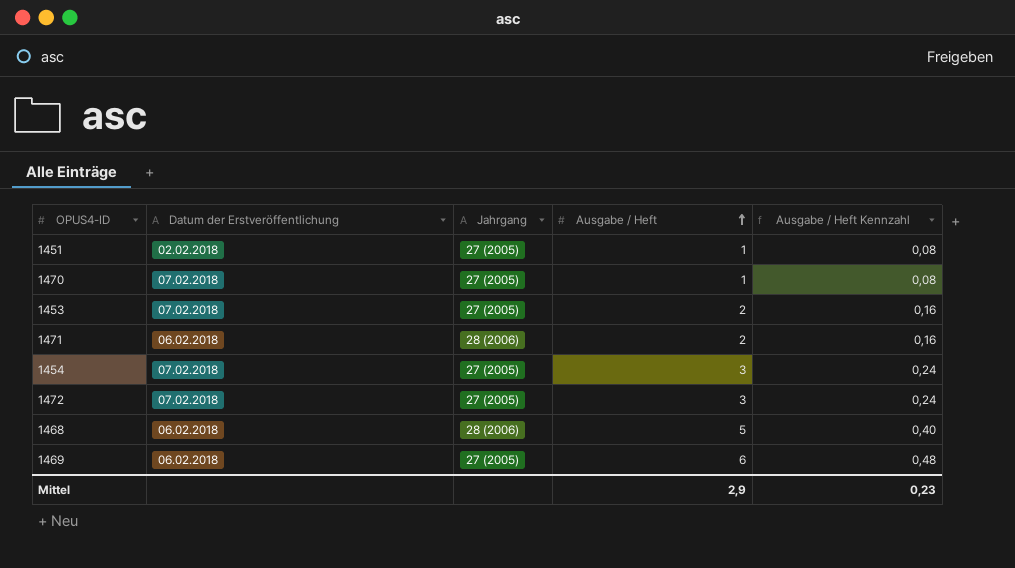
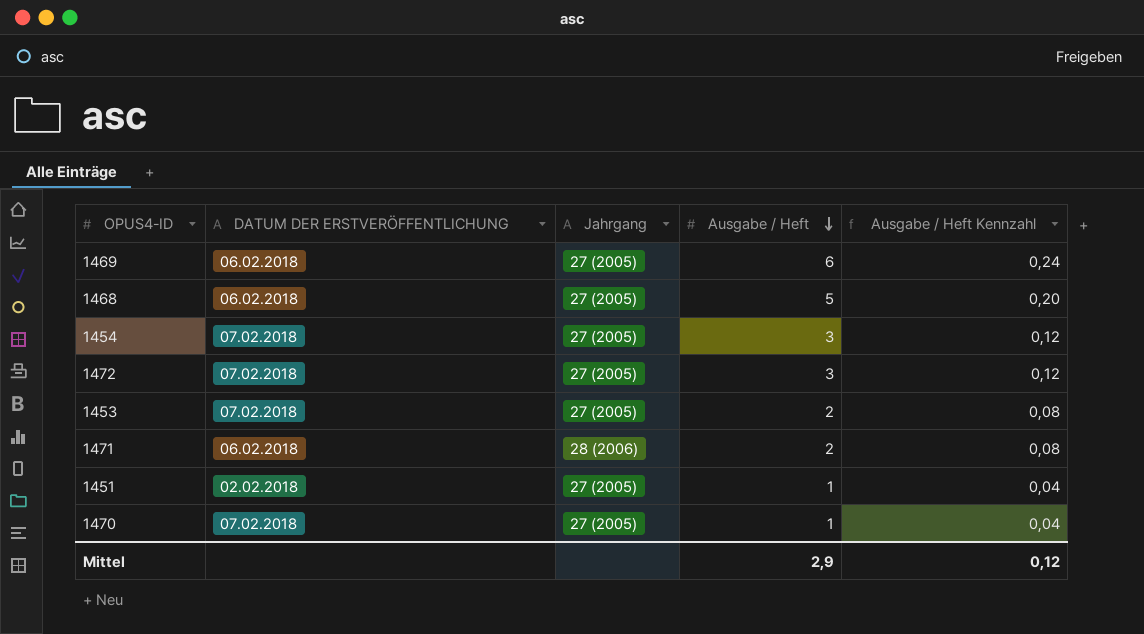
row order: Ausgabe / Heft ascending -> Ausgabe / Heft descending
column name: Datum der Erstveröffentlichung -> DATUM DER ERSTVERÖFFENTLICHUNG
column Ausgabe / Heft Kennzahl | formula: [Ausgabe / Heft] * 0,08 -> [Ausgabe / Heft] * 0,04
1468 | Jahrgang: 28 (2006) -> 27 (2005)
Mittel | Ausgabe / Heft Kennzahl: 0,23 -> 0,12

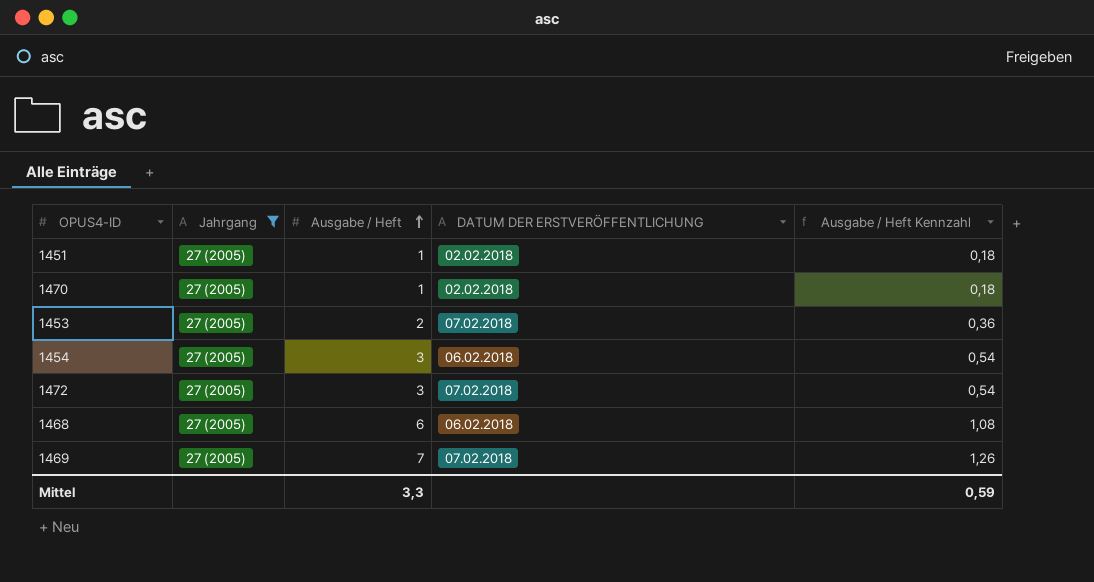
filter: none -> Jahrgang = 27 (2005)
row order: Ausgabe / Heft descending -> Ausgabe / Heft ascending
column DATUM DER ERSTVERÖFFENTLICHUNG | position: 2 -> 4
column Ausgabe / Heft Kennzahl | formula: [Ausgabe / Heft] * 0,04 -> [Ausgabe / Heft] * 0,18
1470 | DATUM DER ERSTVERÖFFENTLICHUNG: 07.02.2018 -> 02.02.2018
1454 | DATUM DER ERSTVERÖFFENTLICHUNG: 07.02.2018 -> 06.02.2018
1468 | Ausgabe / Heft: 5 -> 6
1469 | Ausgabe / Heft: 6 -> 7
1469 | DATUM DER ERSTVERÖFFENTLICHUNG: 06.02.2018 -> 07.02.2018
Mittel | Ausgabe / Heft: 2,9 -> 3,3
Mittel | Ausgabe / Heft Kennzahl: 0,12 -> 0,59

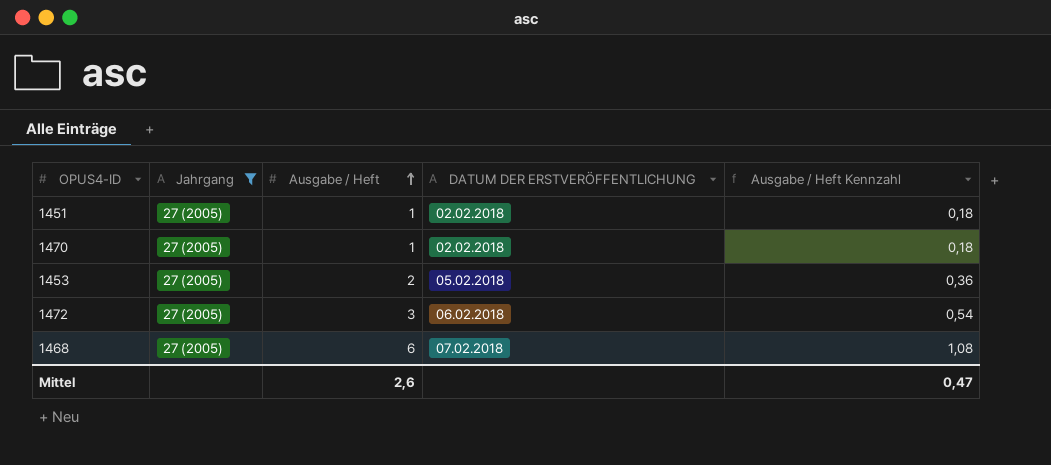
row 1454: 27 (2005) | 3 | 06.02.2018 | 0,54 -> none
row 1469: 27 (2005) | 7 | 07.02.2018 | 1,26 -> none
1453 | DATUM DER ERSTVERÖFFENTLICHUNG: 07.02.2018 -> 05.02.2018
1472 | DATUM DER ERSTVERÖFFENTLICHUNG: 07.02.2018 -> 06.02.2018
1468 | DATUM DER ERSTVERÖFFENTLICHUNG: 06.02.2018 -> 07.02.2018
Mittel | Ausgabe / Heft: 3,3 -> 2,6
Mittel | Ausgabe / Heft Kennzahl: 0,59 -> 0,47

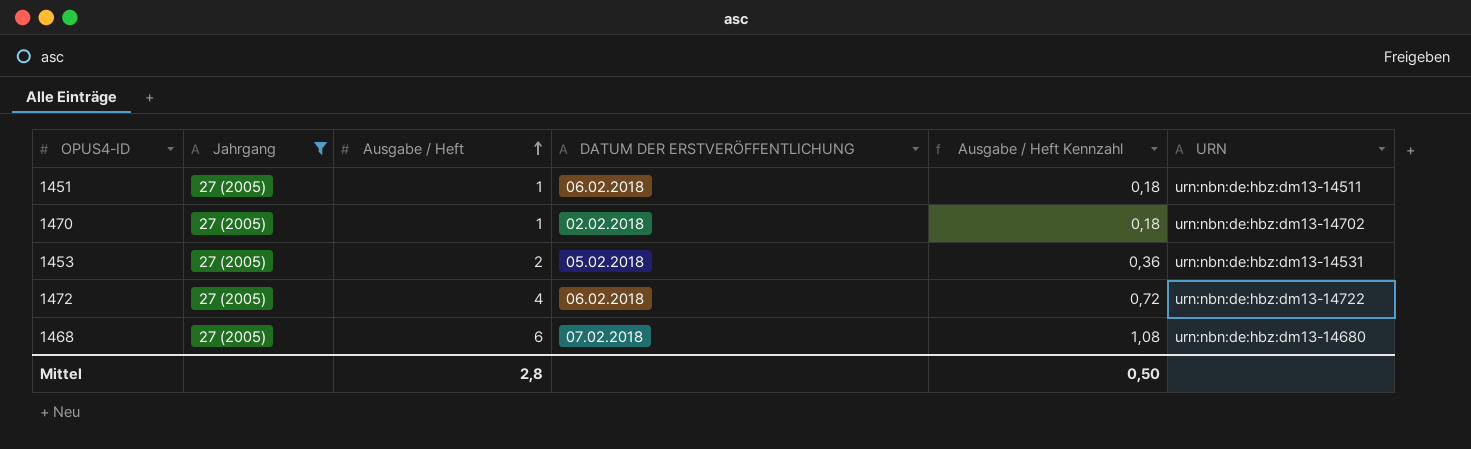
column URN | position: none -> 6
1451 | DATUM DER ERSTVERÖFFENTLICHUNG: 02.02.2018 -> 06.02.2018
1472 | Ausgabe / Heft: 3 -> 4
1472 | Ausgabe / Heft Kennzahl: 0,54 -> 0,72
Mittel | Ausgabe / Heft: 2,6 -> 2,8
Mittel | Ausgabe / Heft Kennzahl: 0,47 -> 0,50

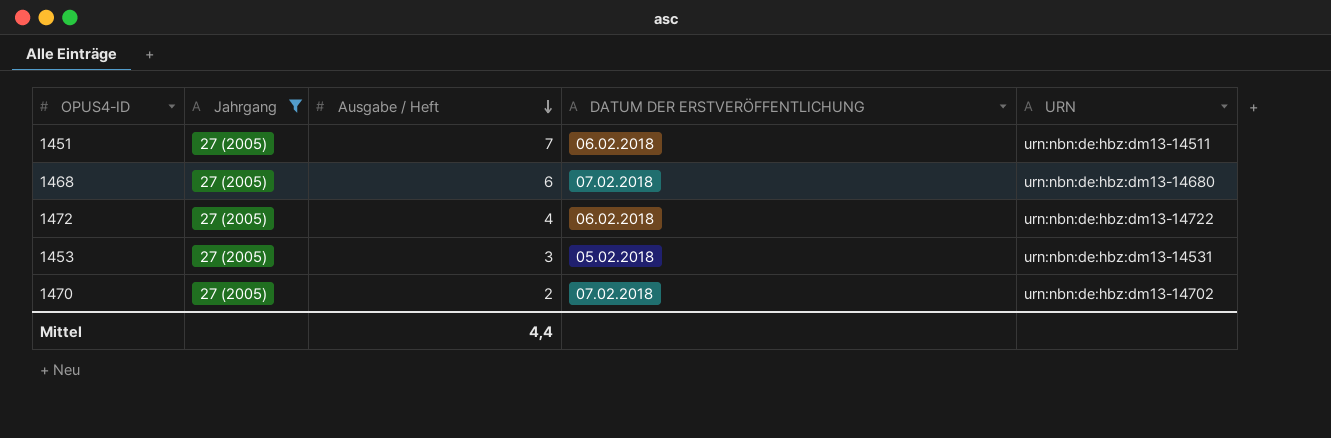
row order: Ausgabe / Heft ascending -> Ausgabe / Heft descending
column Ausgabe / Heft Kennzahl | formula: [Ausgabe / Heft] * 0,18 -> none
1451 | Ausgabe / Heft: 1 -> 7
1453 | Ausgabe / Heft: 2 -> 3
1470 | Ausgabe / Heft: 1 -> 2
1470 | DATUM DER ERSTVERÖFFENTLICHUNG: 02.02.2018 -> 07.02.2018
Mittel | Ausgabe / Heft: 2,8 -> 4,4

